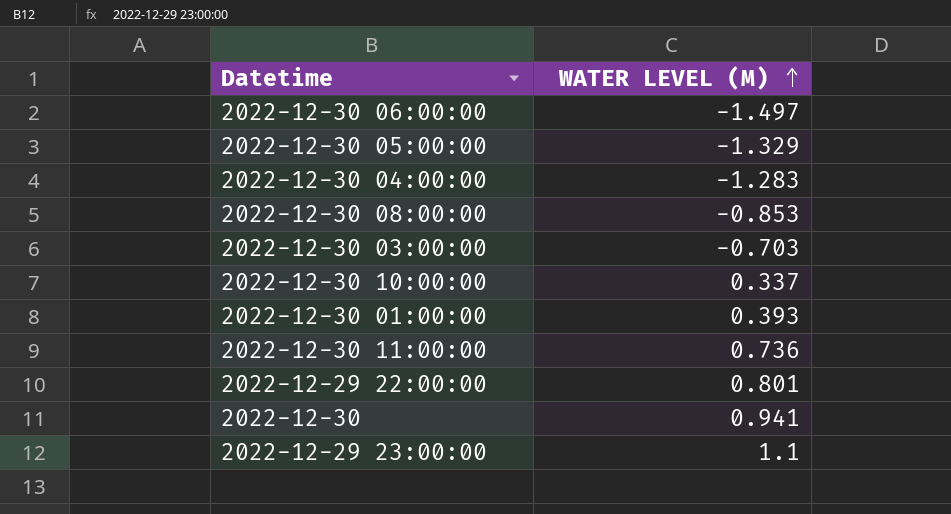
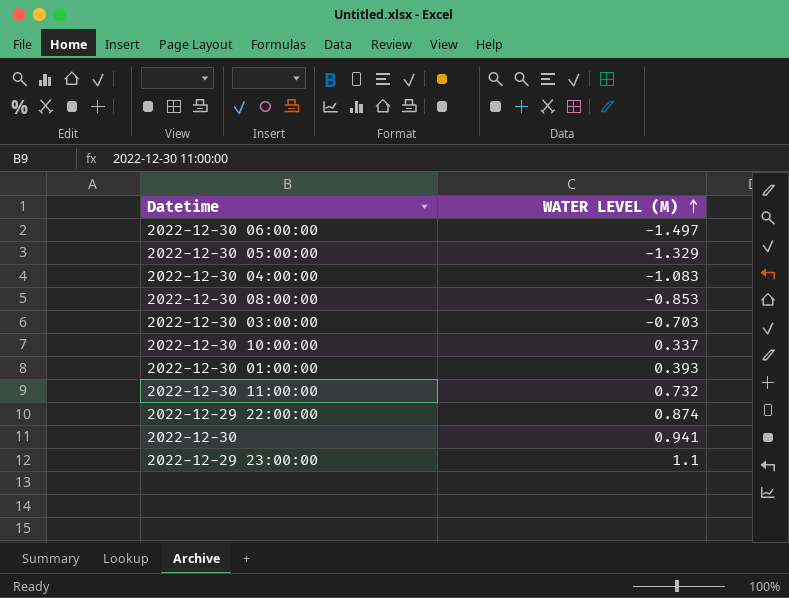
2022-12-30 04:00:00 | WATER LEVEL (M): -1.283 -> -1.083
2022-12-30 11:00:00 | WATER LEVEL (M): 0.736 -> 0.732
2022-12-29 22:00:00 | WATER LEVEL (M): 0.801 -> 0.874

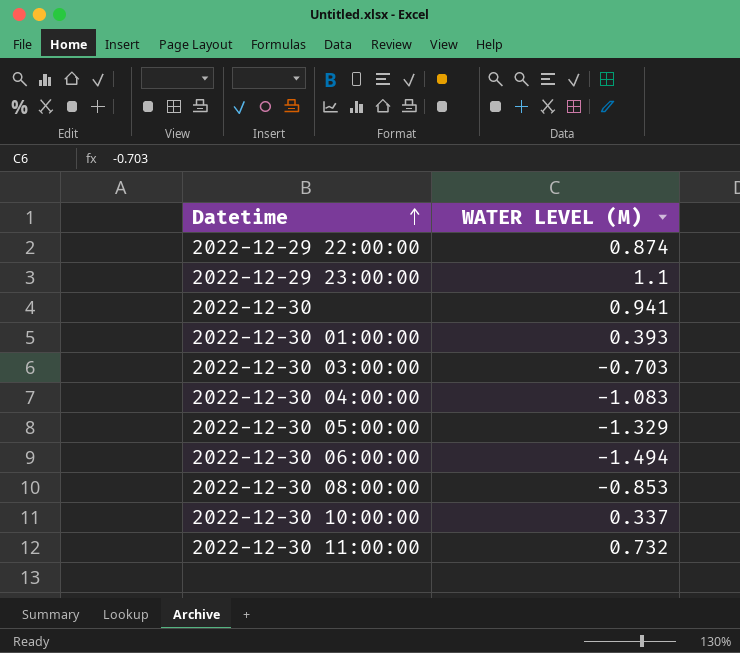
row order: WATER LEVEL (M) ascending -> Datetime ascending
2022-12-30 06:00:00 | WATER LEVEL (M): -1.497 -> -1.494

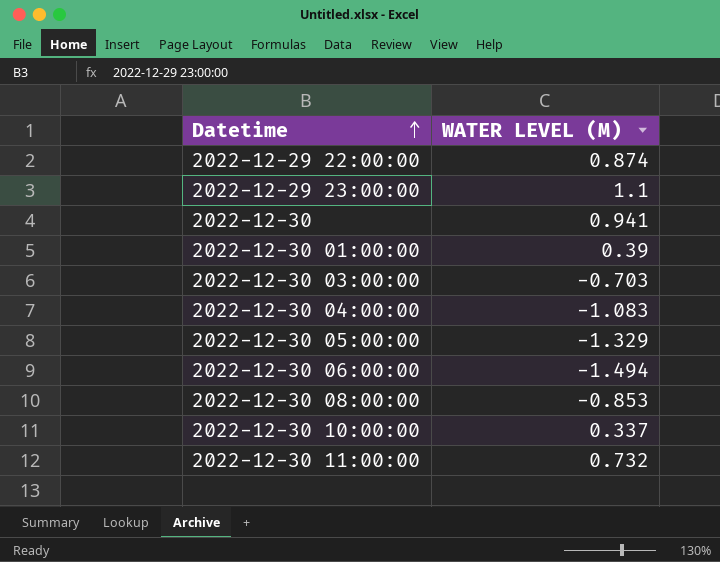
2022-12-30 01:00:00 | WATER LEVEL (M): 0.393 -> 0.39

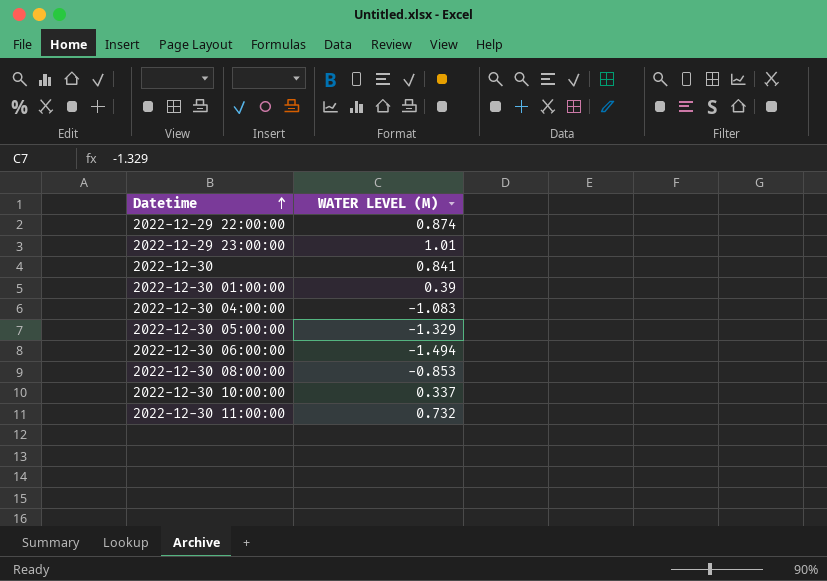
row 2022-12-30 03:00:00: -0.703 -> none
2022-12-29 23:00:00 | WATER LEVEL (M): 1.1 -> 1.01
2022-12-30 | WATER LEVEL (M): 0.941 -> 0.841

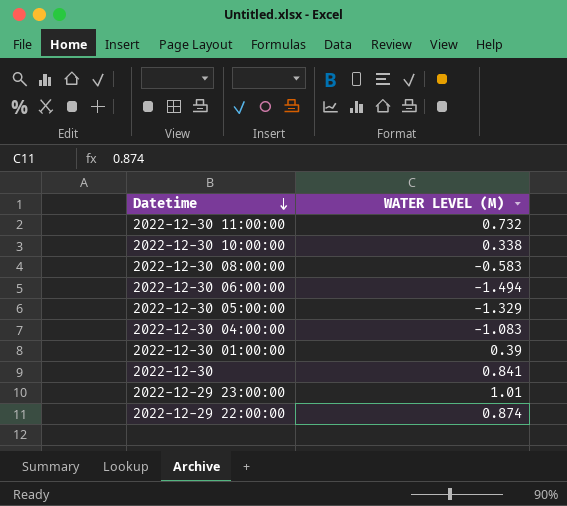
row order: Datetime ascending -> Datetime descending
2022-12-30 10:00:00 | WATER LEVEL (M): 0.337 -> 0.338
2022-12-30 08:00:00 | WATER LEVEL (M): -0.853 -> -0.583

